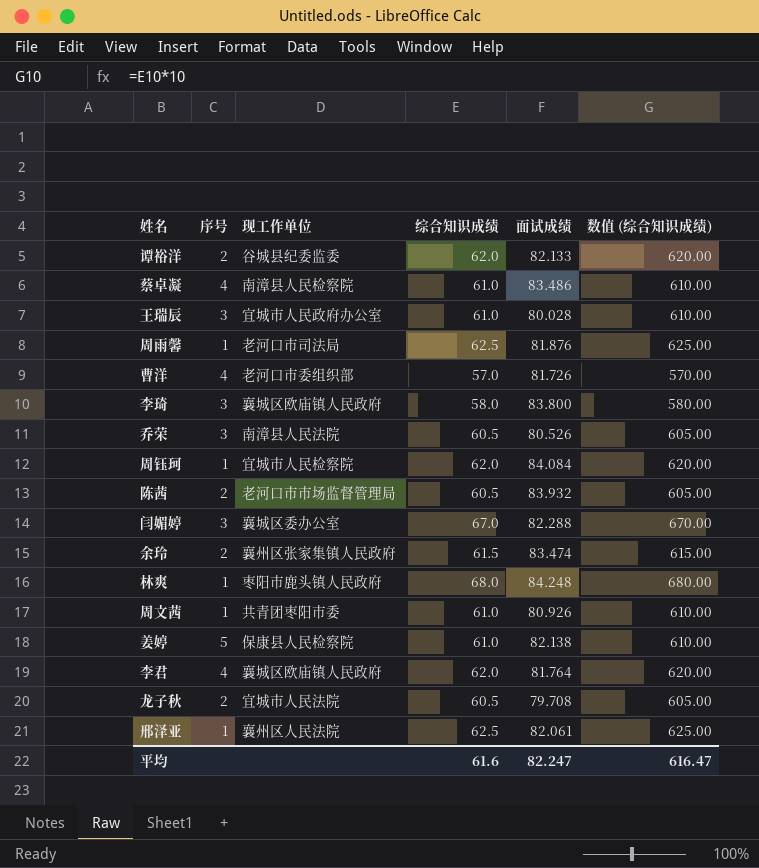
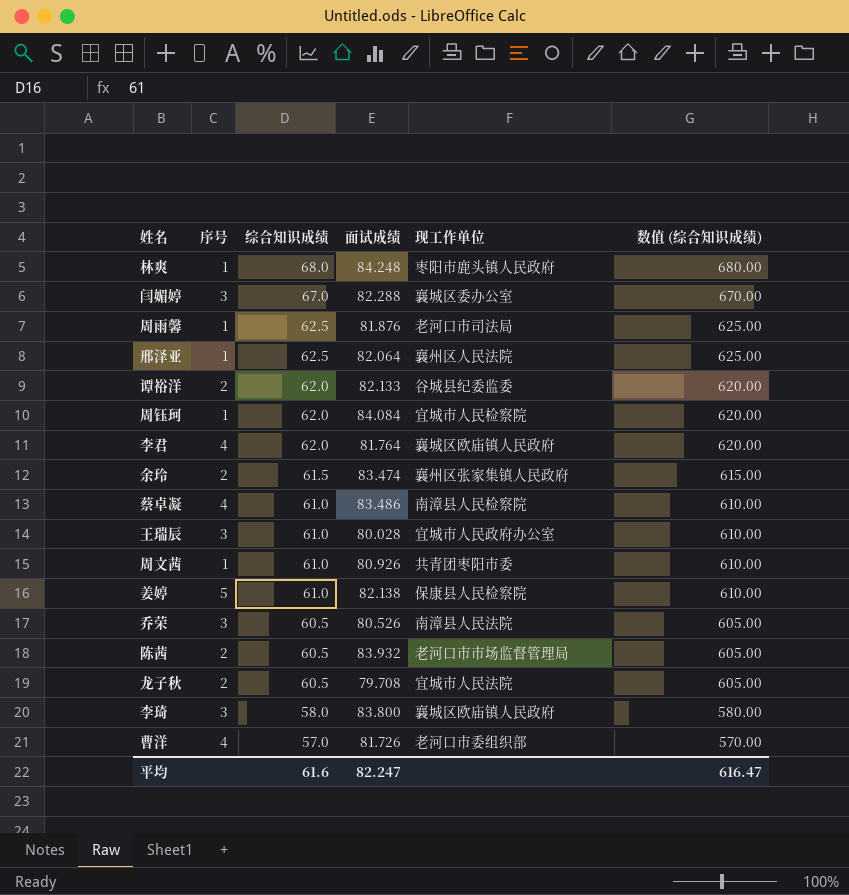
row order: none -> 综合知识成绩 descending
column 现工作单位 | position: 3 -> 5
邢泽亚 | 面试成绩: 82.061 -> 82.064

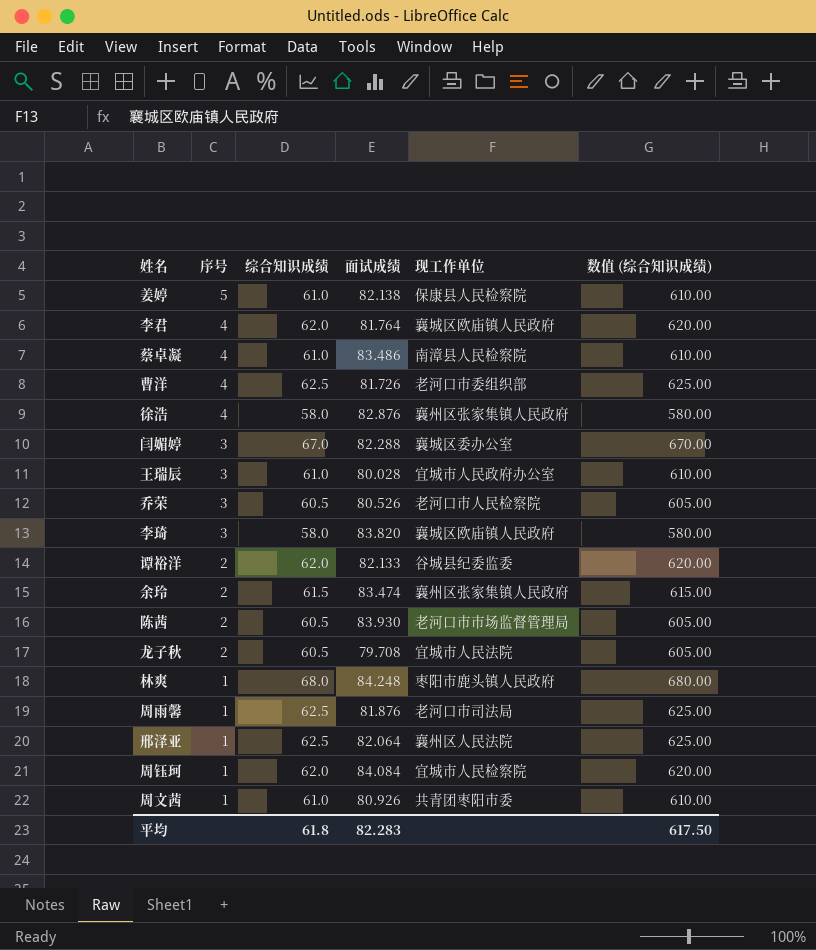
row order: 综合知识成绩 descending -> 序号 descending
曹洋 | 综合知识成绩: 57.0 -> 62.5
曹洋 | 数值 (综合知识成绩): 570.00 -> 625.00
row 徐浩: none -> 4 | 58.0 | 82.876 | 襄州区张家集镇人民政府 | 580.00
乔荣 | 现工作单位: 南漳县人民法院 -> 老河口市人民检察院
李琦 | 面试成绩: 83.800 -> 83.820
陈茜 | 面试成绩: 83.932 -> 83.930
平均 | 综合知识成绩: 61.6 -> 61.8
平均 | 面试成绩: 82.247 -> 82.283
平均 | 数值 (综合知识成绩): 616.47 -> 617.50

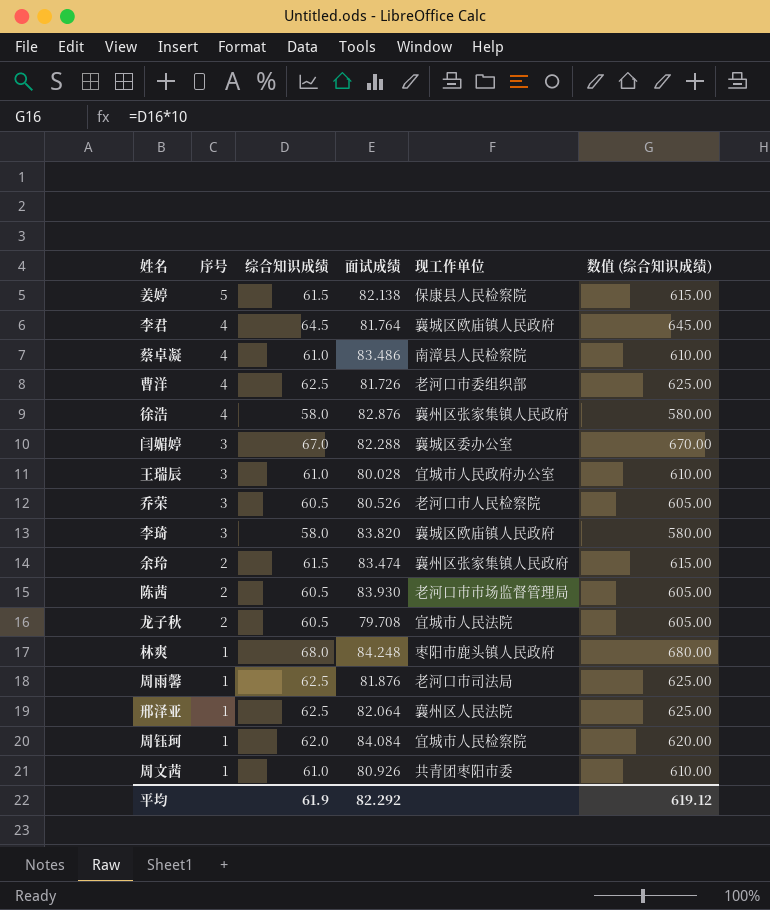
row 谭裕洋: 2 | 62.0 | 82.133 | 谷城县纪委监委 | 620.00 -> none
姜婷 | 综合知识成绩: 61.0 -> 61.5
姜婷 | 数值 (综合知识成绩): 610.00 -> 615.00
李君 | 综合知识成绩: 62.0 -> 64.5
李君 | 数值 (综合知识成绩): 620.00 -> 645.00
平均 | 综合知识成绩: 61.8 -> 61.9
平均 | 面试成绩: 82.283 -> 82.292
平均 | 数值 (综合知识成绩): 617.50 -> 619.12

